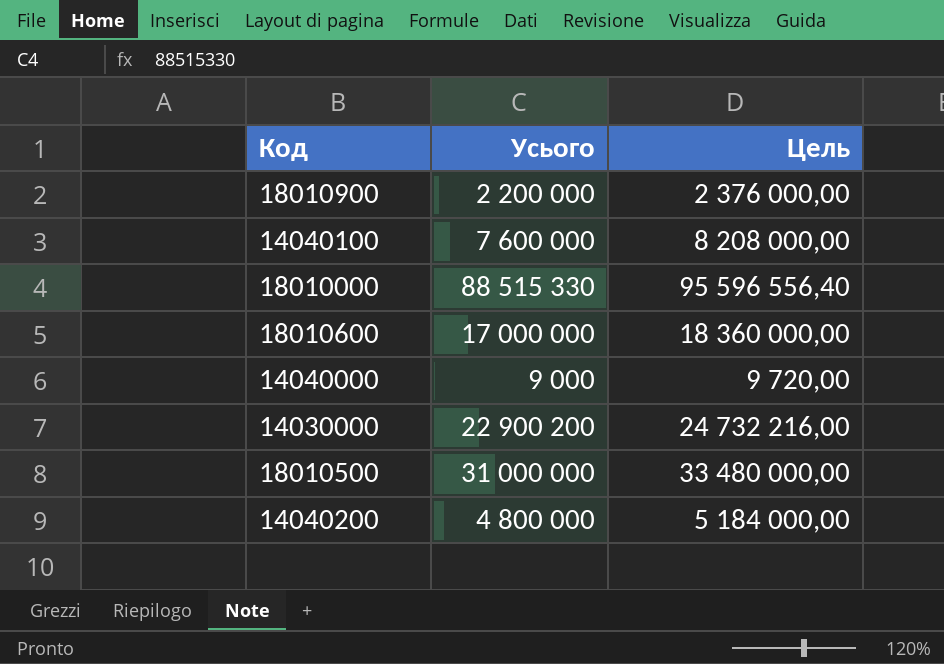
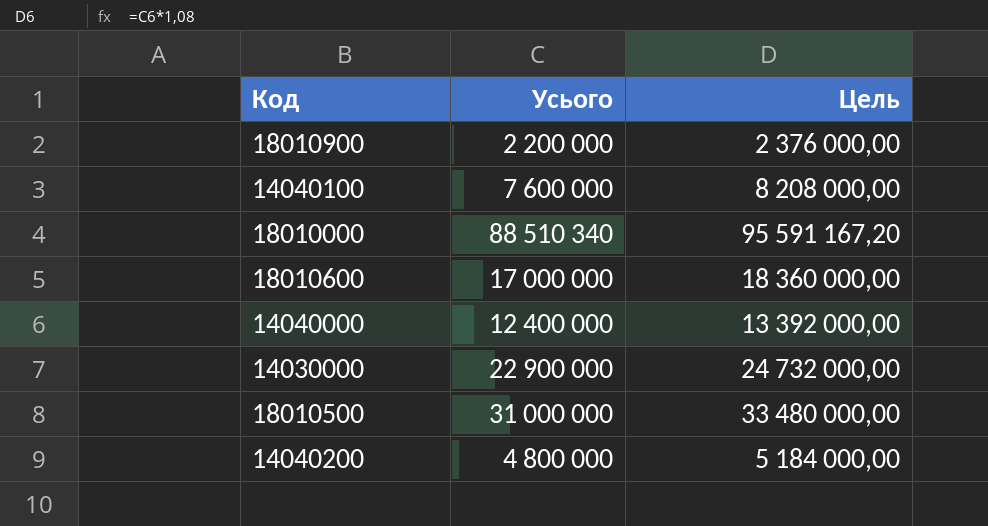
18010000 | Усього: 88 515 330 -> 88 510 340
18010000 | Цель: 95 596 556,40 -> 95 591 167,20
14040000 | Усього: 9 000 -> 12 400 000
14040000 | Цель: 9 720,00 -> 13 392 000,00
14030000 | Усього: 22 900 200 -> 22 900 000
14030000 | Цель: 24 732 216,00 -> 24 732 000,00

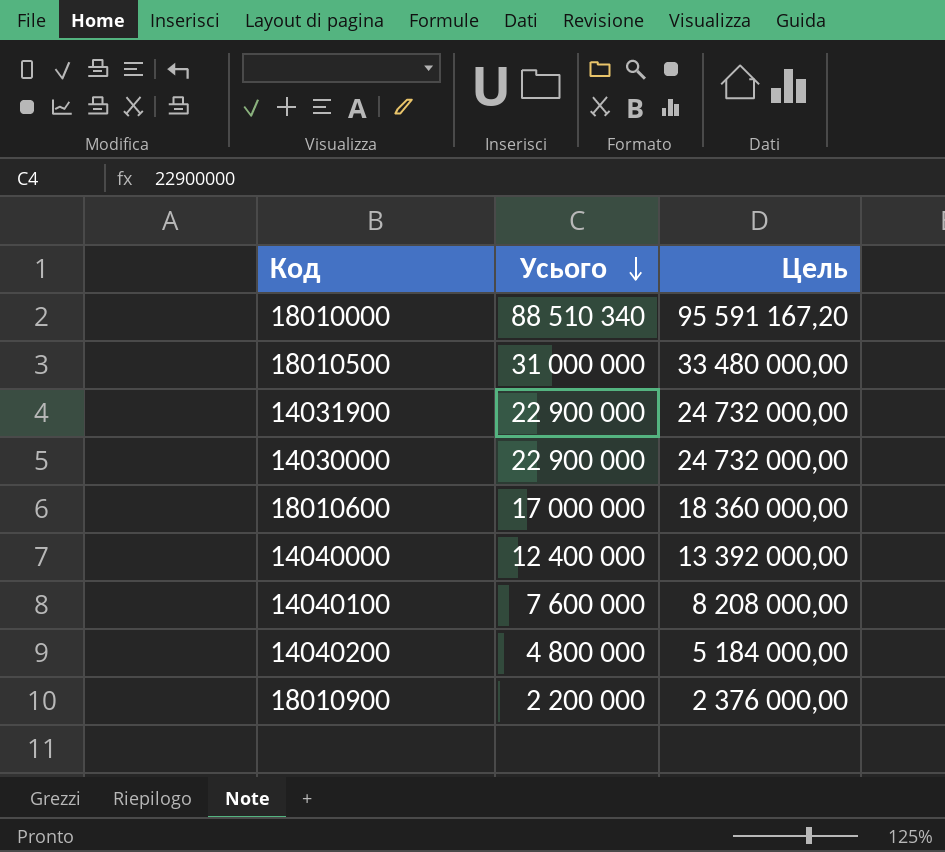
row order: none -> Усього descending
row 14031900: none -> 22 900 000 | 24 732 000,00

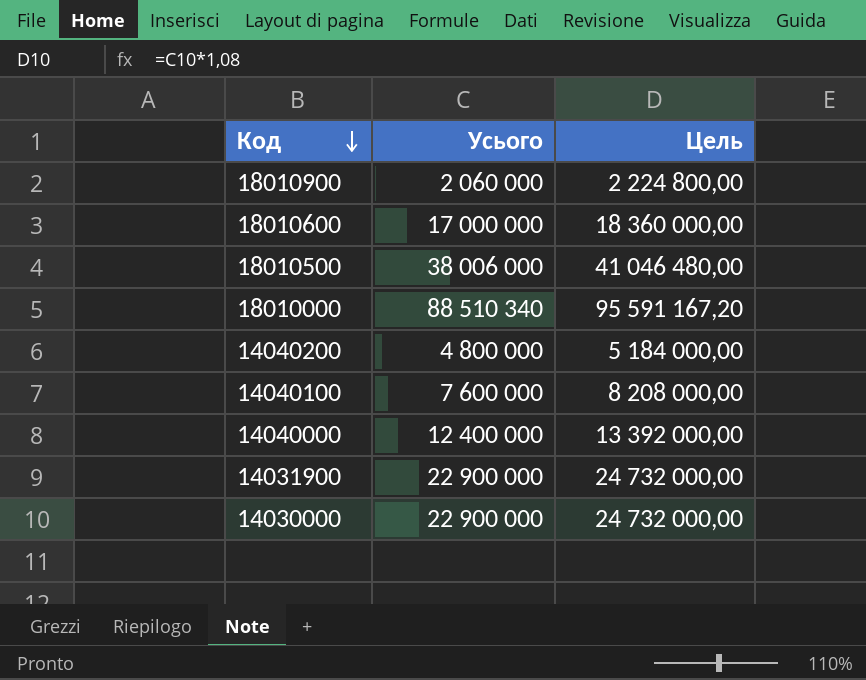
row order: Усього descending -> Код descending
18010900 | Усього: 2 200 000 -> 2 060 000
18010900 | Цель: 2 376 000,00 -> 2 224 800,00
18010500 | Усього: 31 000 000 -> 38 006 000
18010500 | Цель: 33 480 000,00 -> 41 046 480,00

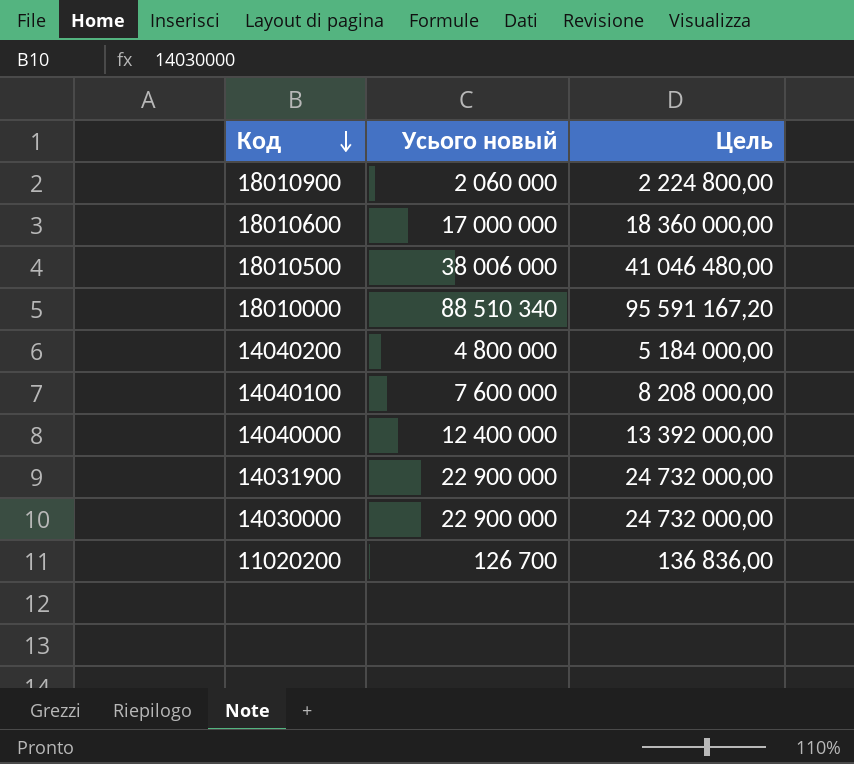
column name: Усього -> Усього новый
row 11020200: none -> 126 700 | 136 836,00

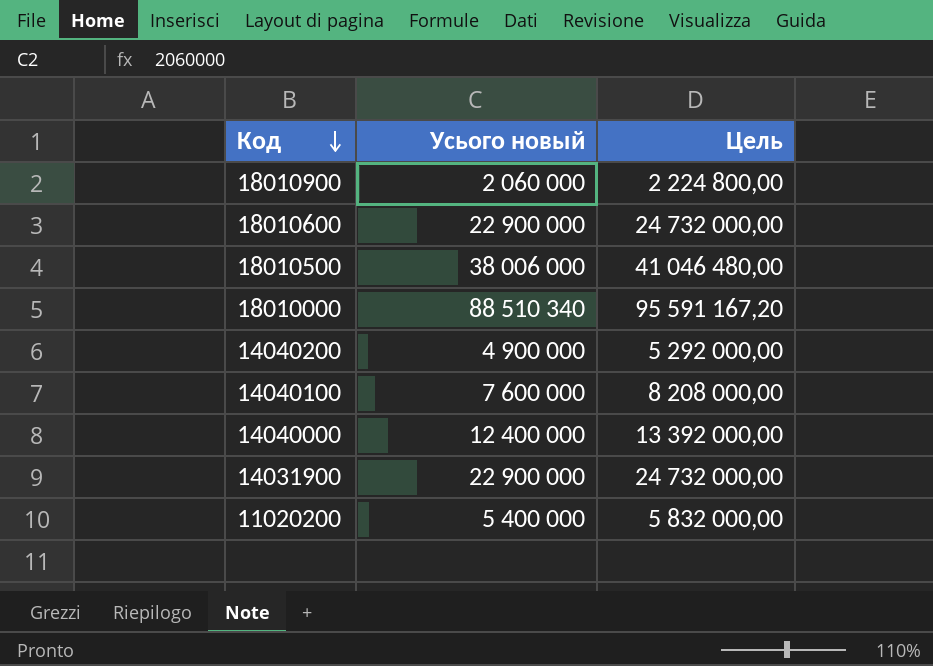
row 14030000: 22 900 000 | 24 732 000,00 -> none
18010600 | Усього новый: 17 000 000 -> 22 900 000
18010600 | Цель: 18 360 000,00 -> 24 732 000,00
14040200 | Усього новый: 4 800 000 -> 4 900 000
14040200 | Цель: 5 184 000,00 -> 5 292 000,00
11020200 | Усього новый: 126 700 -> 5 400 000
11020200 | Цель: 136 836,00 -> 5 832 000,00

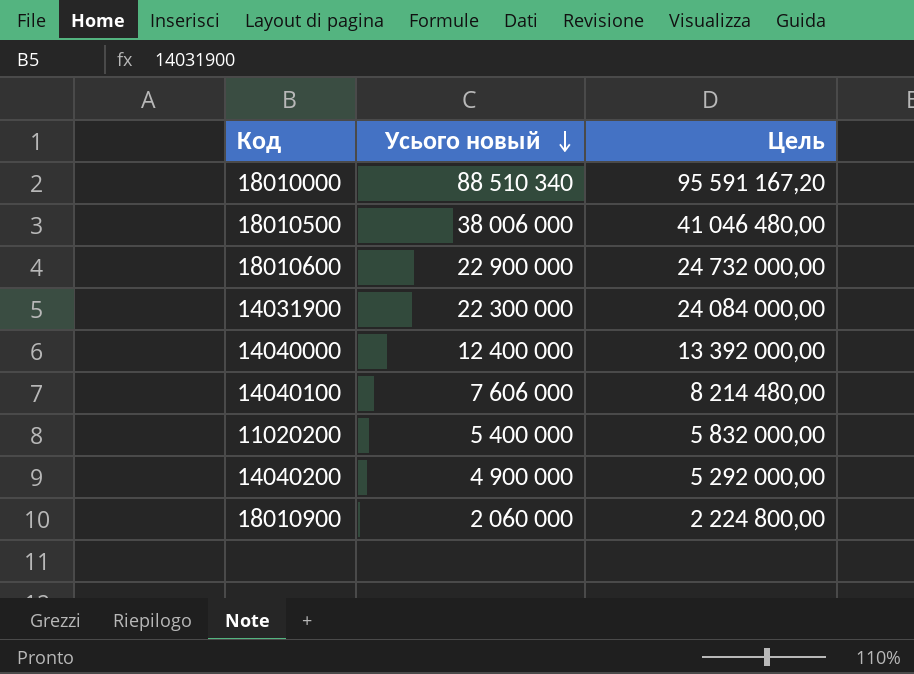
row order: Код descending -> Усього новый descending
14031900 | Усього новый: 22 900 000 -> 22 300 000
14031900 | Цель: 24 732 000,00 -> 24 084 000,00
14040100 | Усього новый: 7 600 000 -> 7 606 000
14040100 | Цель: 8 208 000,00 -> 8 214 480,00

